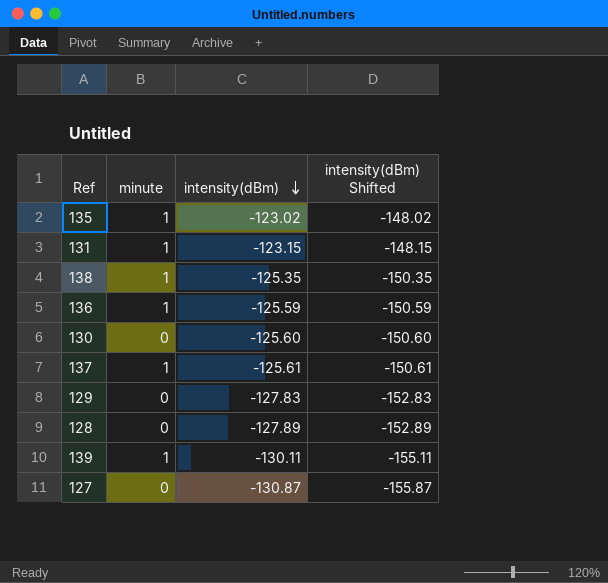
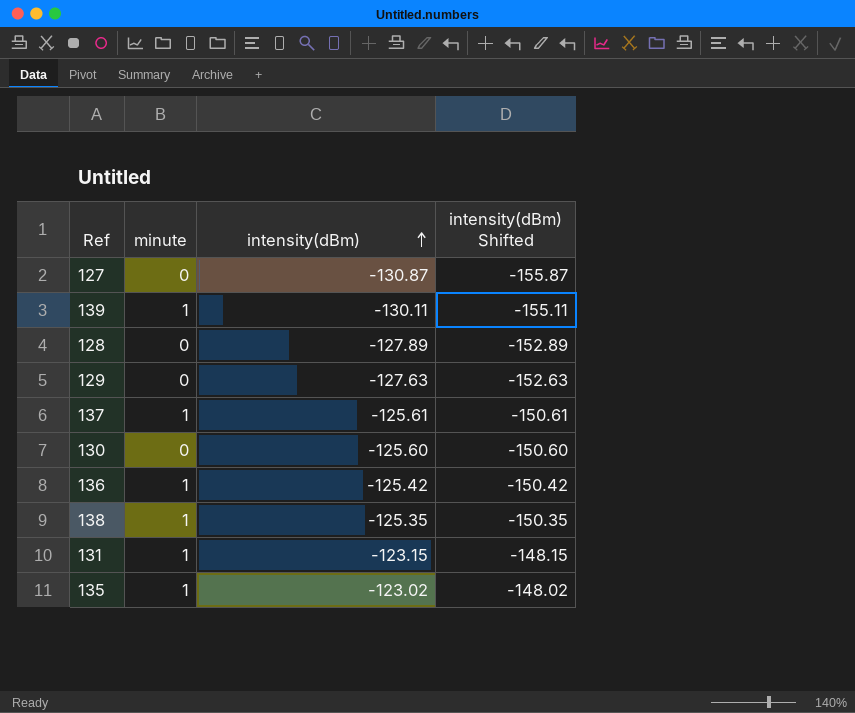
row order: intensity(dBm) descending -> intensity(dBm) ascending
129 | intensity(dBm): -127.83 -> -127.63
129 | intensity(dBm) Shifted: -152.83 -> -152.63
136 | intensity(dBm): -125.59 -> -125.42
136 | intensity(dBm) Shifted: -150.59 -> -150.42

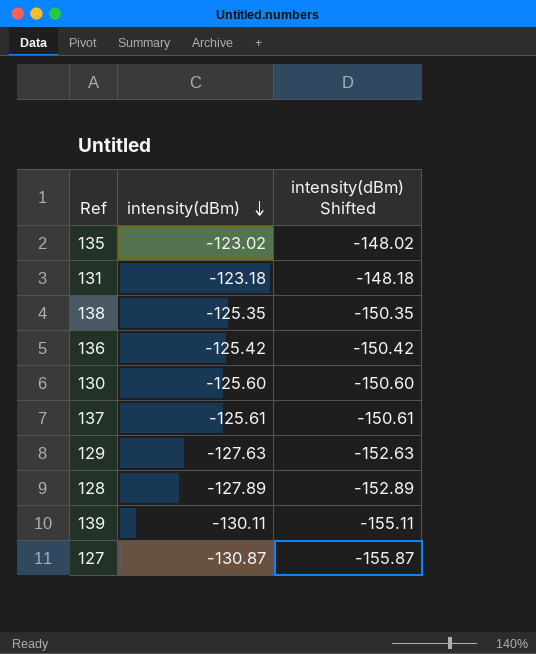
row order: intensity(dBm) ascending -> intensity(dBm) descending
column minute | position: 2 -> none
131 | intensity(dBm): -123.15 -> -123.18
131 | intensity(dBm) Shifted: -148.15 -> -148.18

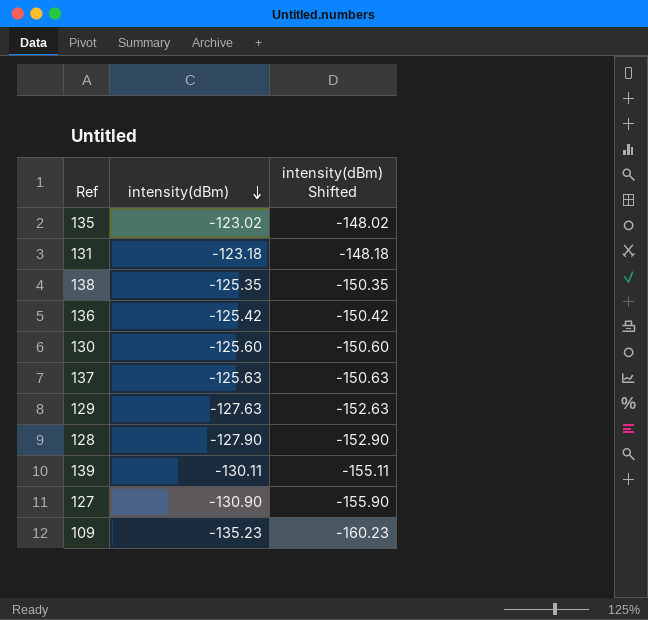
137 | intensity(dBm): -125.61 -> -125.63
137 | intensity(dBm) Shifted: -150.61 -> -150.63
128 | intensity(dBm): -127.89 -> -127.90
128 | intensity(dBm) Shifted: -152.89 -> -152.90
127 | intensity(dBm): -130.87 -> -130.90
127 | intensity(dBm) Shifted: -155.87 -> -155.90
row 109: none -> -135.23 | -160.23

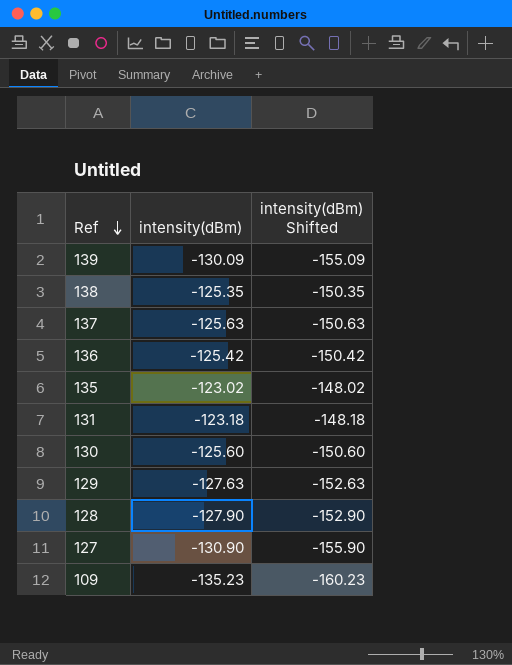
row order: intensity(dBm) descending -> Ref descending
139 | intensity(dBm): -130.11 -> -130.09
139 | intensity(dBm) Shifted: -155.11 -> -155.09

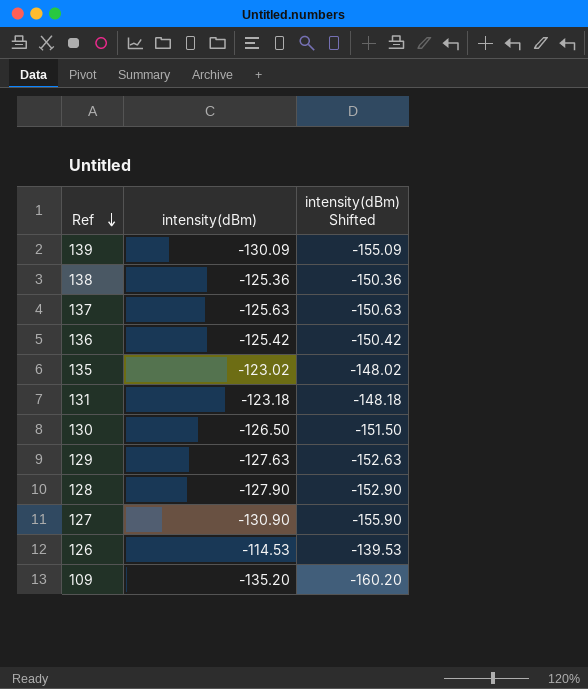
138 | intensity(dBm): -125.35 -> -125.36
138 | intensity(dBm) Shifted: -150.35 -> -150.36
130 | intensity(dBm): -125.60 -> -126.50
130 | intensity(dBm) Shifted: -150.60 -> -151.50
row 126: none -> -114.53 | -139.53
109 | intensity(dBm): -135.23 -> -135.20
109 | intensity(dBm) Shifted: -160.23 -> -160.20

